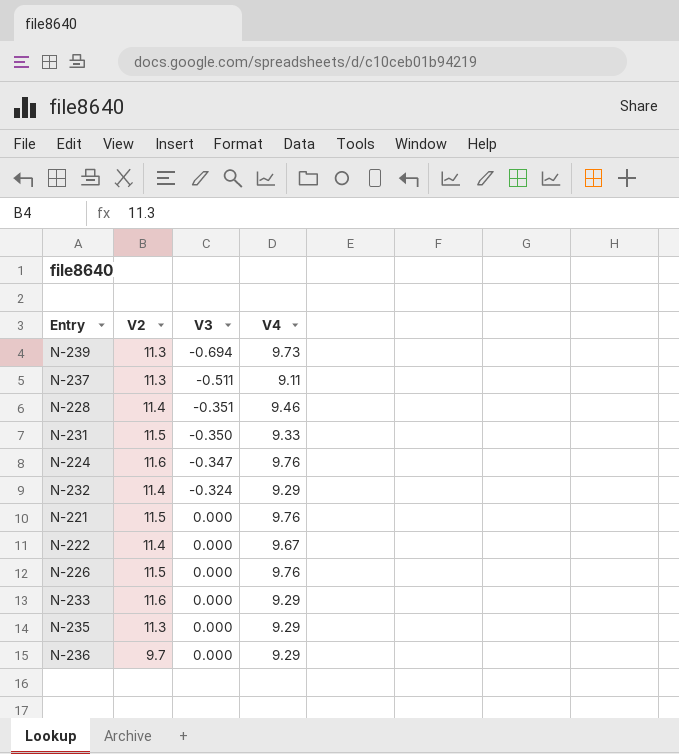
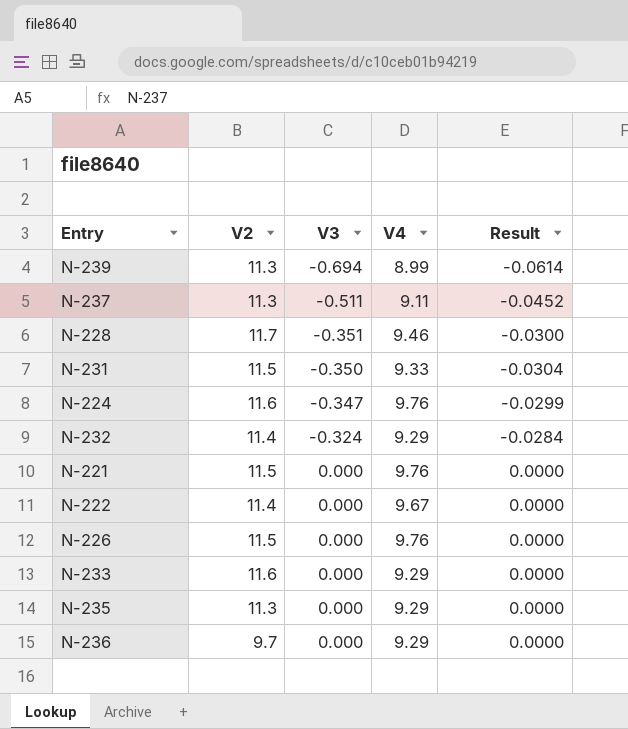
column Result | formula: none -> [V3] / [V2]
N-239 | V4: 9.73 -> 8.99
N-228 | V2: 11.4 -> 11.7

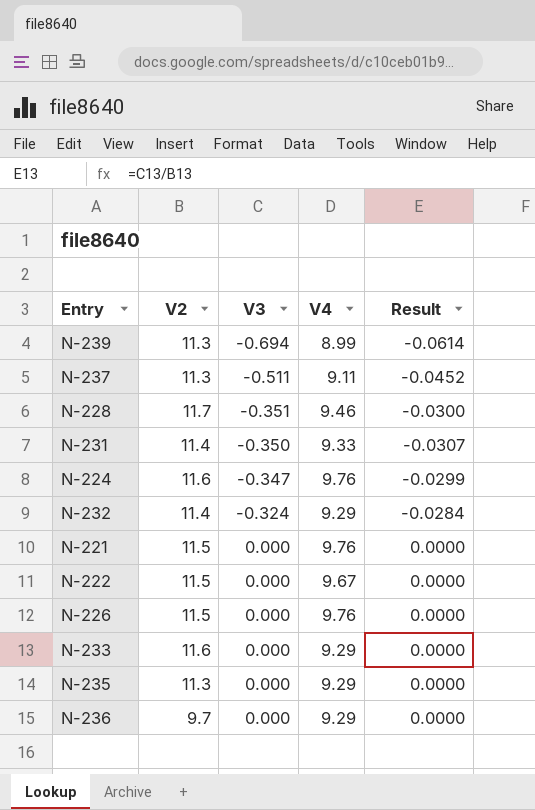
N-231 | V2: 11.5 -> 11.4
N-231 | Result: -0.0304 -> -0.0307
N-222 | V2: 11.4 -> 11.5

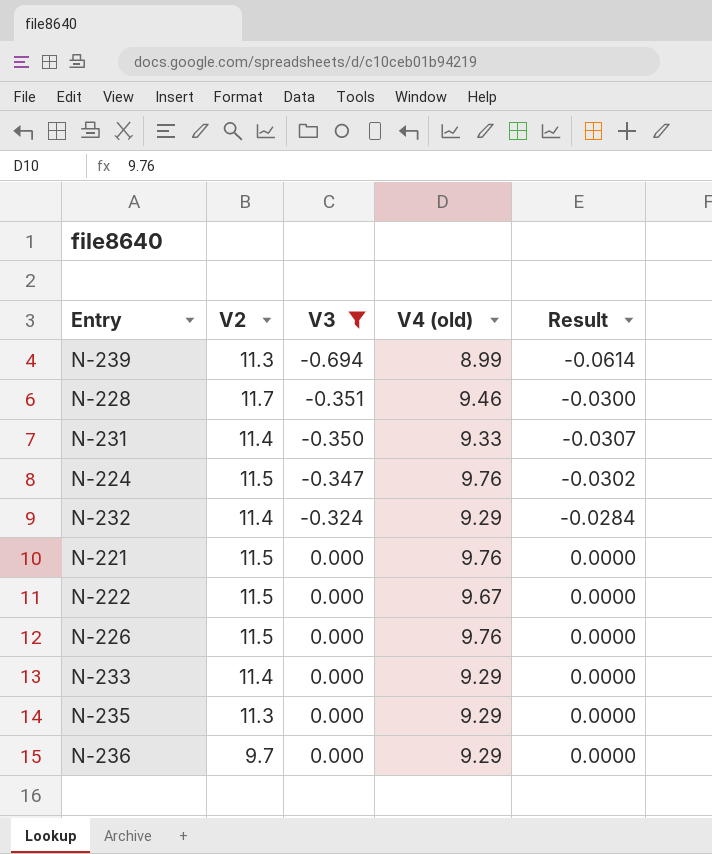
filter: none -> V3 != -0.511
column name: V4 -> V4 (old)
N-224 | V2: 11.6 -> 11.5
N-224 | Result: -0.0299 -> -0.0302
N-233 | V2: 11.6 -> 11.4

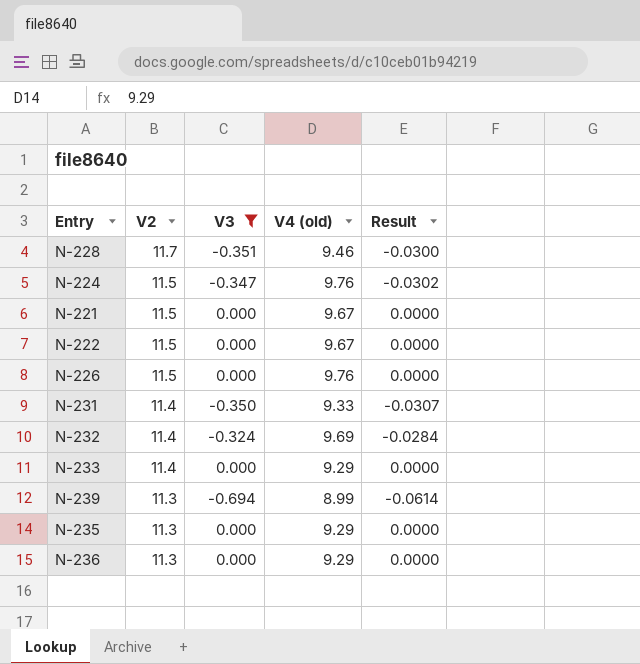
row order: V3 ascending -> V2 descending
N-221 | V4 (old): 9.76 -> 9.67
N-232 | V4 (old): 9.29 -> 9.69
N-236 | V2: 9.7 -> 11.3

